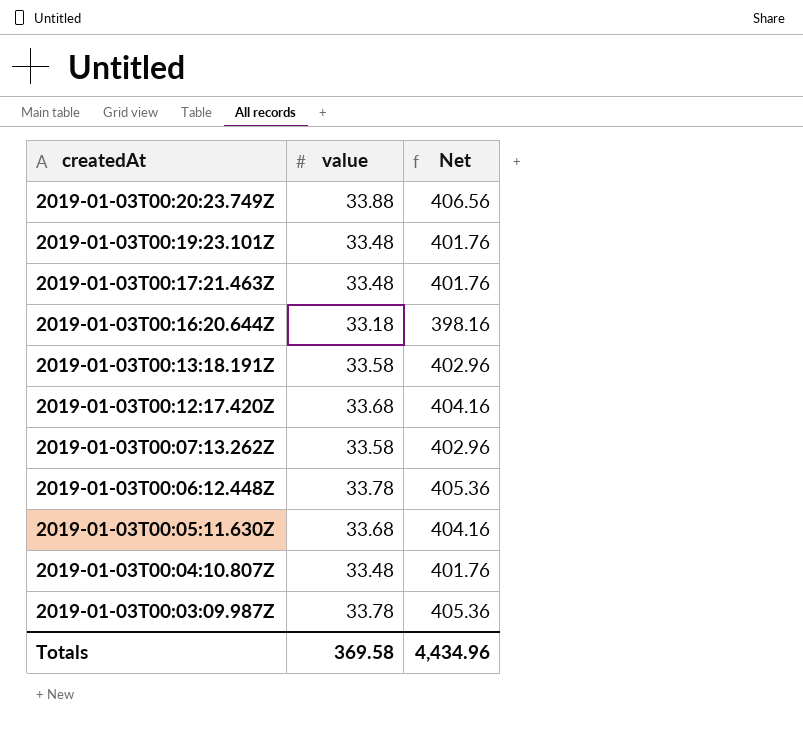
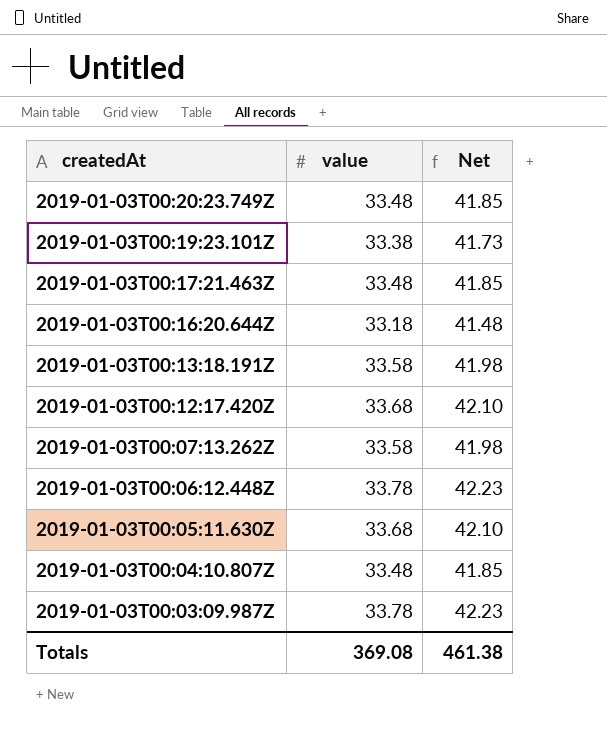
column Net | formula: [value] * 12 -> [value] * 1.25
2019-01-03T00:20:23.749Z | value: 33.88 -> 33.48
2019-01-03T00:19:23.101Z | value: 33.48 -> 33.38
Totals | value: 369.58 -> 369.08
Totals | Net: 4,434.96 -> 461.38

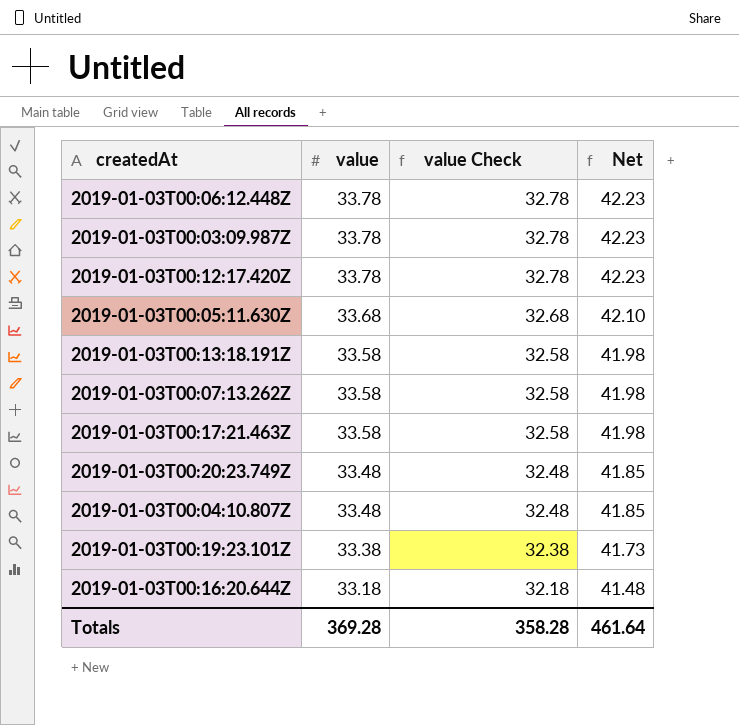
row order: createdAt descending -> value descending
column value Check | formula: none -> [value] - 1
2019-01-03T00:12:17.420Z | value: 33.68 -> 33.78
2019-01-03T00:12:17.420Z | Net: 42.10 -> 42.23
2019-01-03T00:17:21.463Z | value: 33.48 -> 33.58
2019-01-03T00:17:21.463Z | Net: 41.85 -> 41.98
Totals | value: 369.08 -> 369.28
Totals | Net: 461.38 -> 461.64

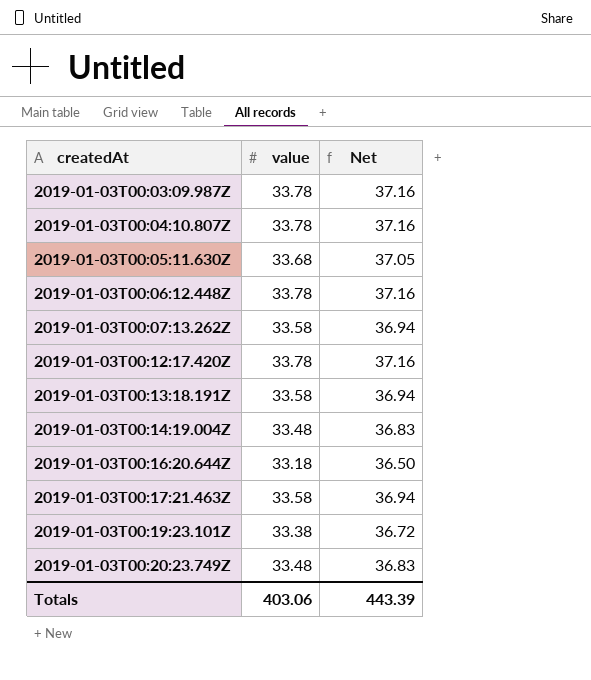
row order: value descending -> createdAt ascending
column value Check | formula: [value] - 1 -> none
column Net | formula: [value] * 1.25 -> [value] * 1.1
2019-01-03T00:04:10.807Z | value: 33.48 -> 33.78
row 2019-01-03T00:14:19.004Z: none -> 33.48 | 36.83
Totals | value: 369.28 -> 403.06
Totals | Net: 461.64 -> 443.39

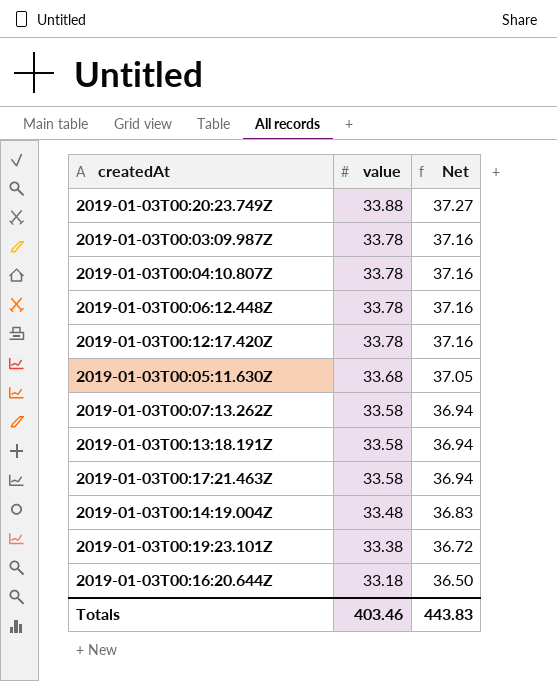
row order: createdAt ascending -> value descending
2019-01-03T00:20:23.749Z | value: 33.48 -> 33.88
2019-01-03T00:20:23.749Z | Net: 36.83 -> 37.27
Totals | value: 403.06 -> 403.46
Totals | Net: 443.39 -> 443.83

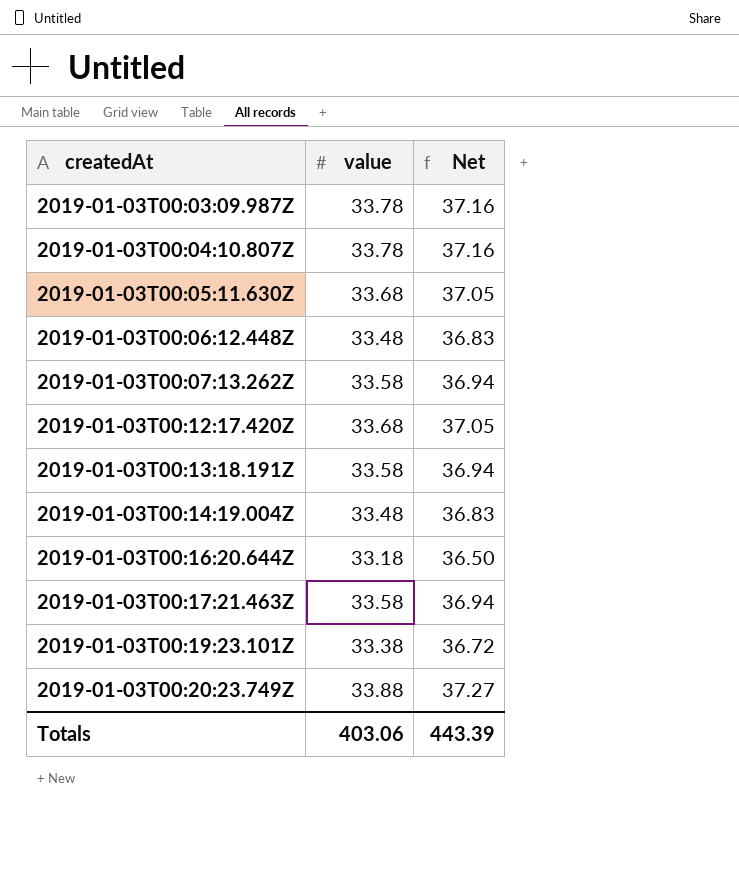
row order: value descending -> createdAt ascending
2019-01-03T00:06:12.448Z | value: 33.78 -> 33.48
2019-01-03T00:06:12.448Z | Net: 37.16 -> 36.83
2019-01-03T00:12:17.420Z | value: 33.78 -> 33.68
2019-01-03T00:12:17.420Z | Net: 37.16 -> 37.05
Totals | value: 403.46 -> 403.06
Totals | Net: 443.83 -> 443.39

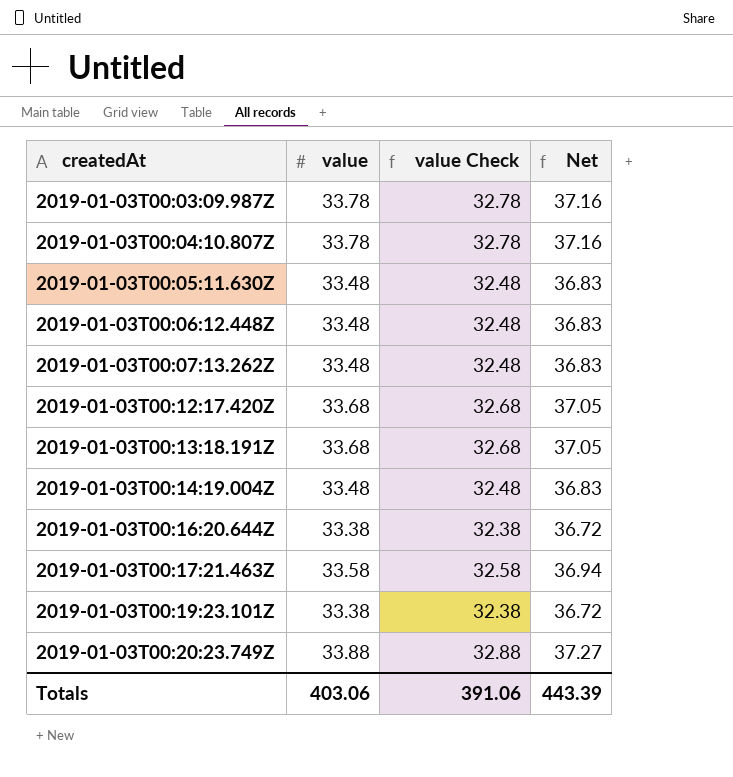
column value Check | formula: none -> [value] - 1
2019-01-03T00:05:11.630Z | value: 33.68 -> 33.48
2019-01-03T00:05:11.630Z | Net: 37.05 -> 36.83
2019-01-03T00:07:13.262Z | value: 33.58 -> 33.48
2019-01-03T00:07:13.262Z | Net: 36.94 -> 36.83
2019-01-03T00:13:18.191Z | value: 33.58 -> 33.68
2019-01-03T00:13:18.191Z | Net: 36.94 -> 37.05
2019-01-03T00:16:20.644Z | value: 33.18 -> 33.38
2019-01-03T00:16:20.644Z | Net: 36.50 -> 36.72

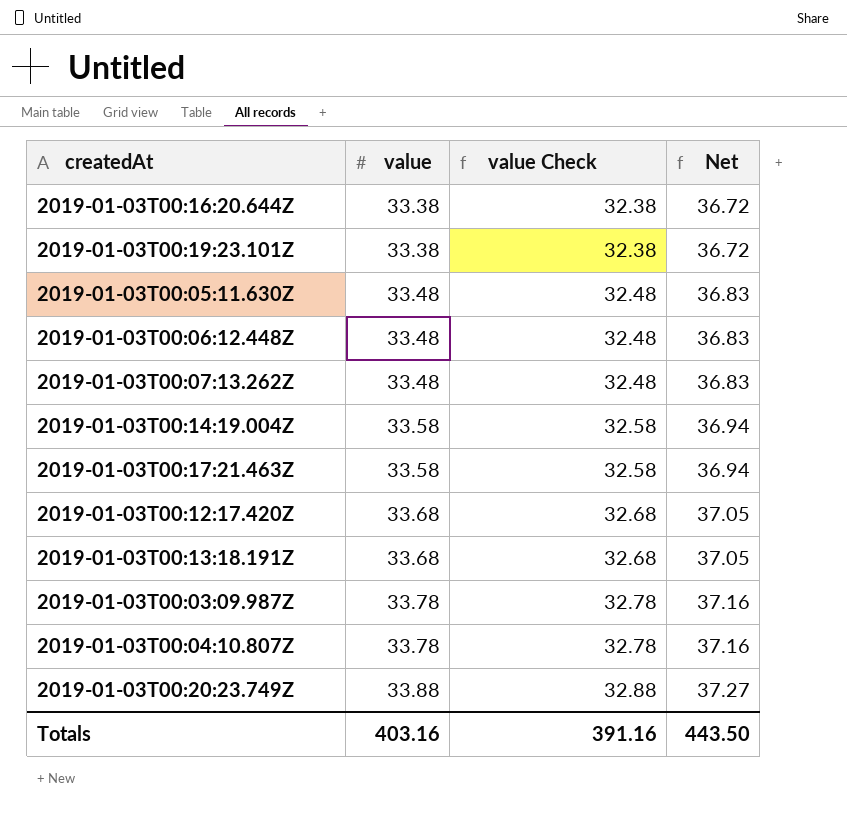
row order: createdAt ascending -> value ascending
2019-01-03T00:14:19.004Z | value: 33.48 -> 33.58
2019-01-03T00:14:19.004Z | value Check: 32.48 -> 32.58
2019-01-03T00:14:19.004Z | Net: 36.83 -> 36.94
Totals | value: 403.06 -> 403.16
Totals | value Check: 391.06 -> 391.16
Totals | Net: 443.39 -> 443.50

